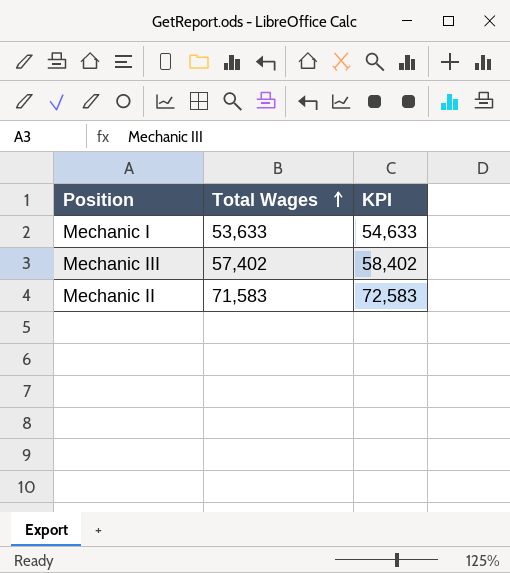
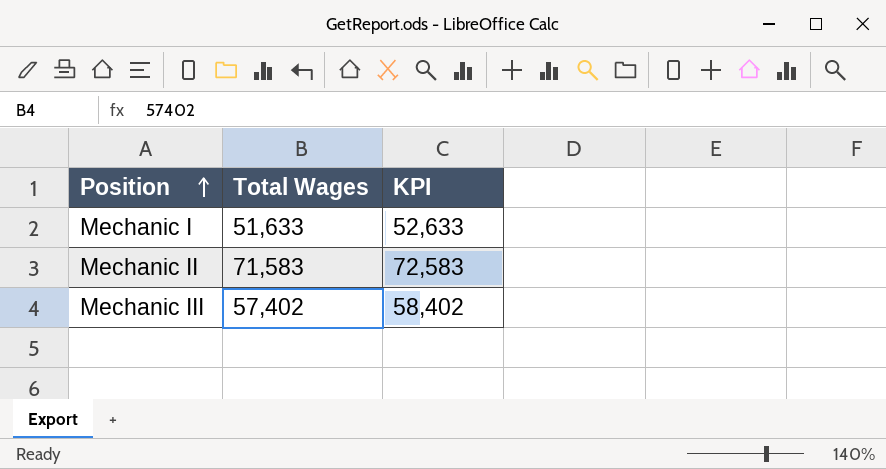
row order: Total Wages ascending -> Position ascending
Mechanic I | Total Wages: 53,633 -> 51,633
Mechanic I | KPI: 54,633 -> 52,633

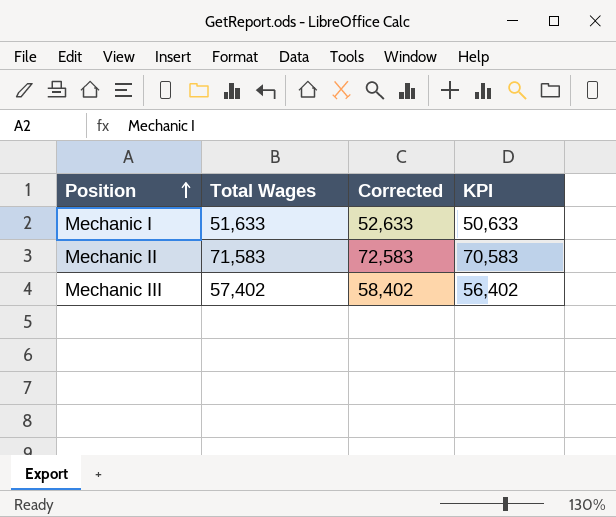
column Corrected | formula: none -> [Total Wages] + 1000
column KPI | formula: [Total Wages] + 1000 -> [Total Wages] - 1000

